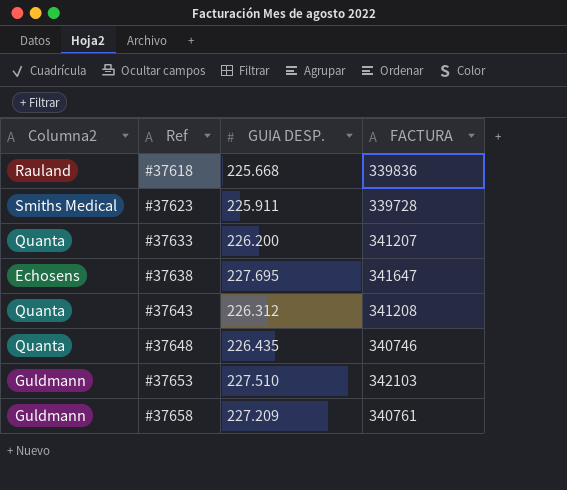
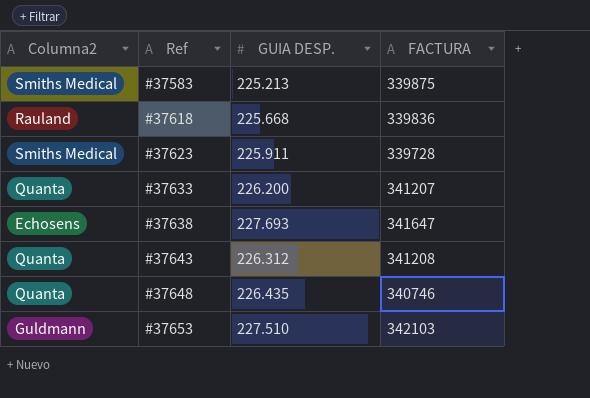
row #37658: Guldmann | 227.209 | 340761 -> none
row #37583: none -> Smiths Medical | 225.213 | 339875
#37638 | GUIA DESP.: 227.695 -> 227.693

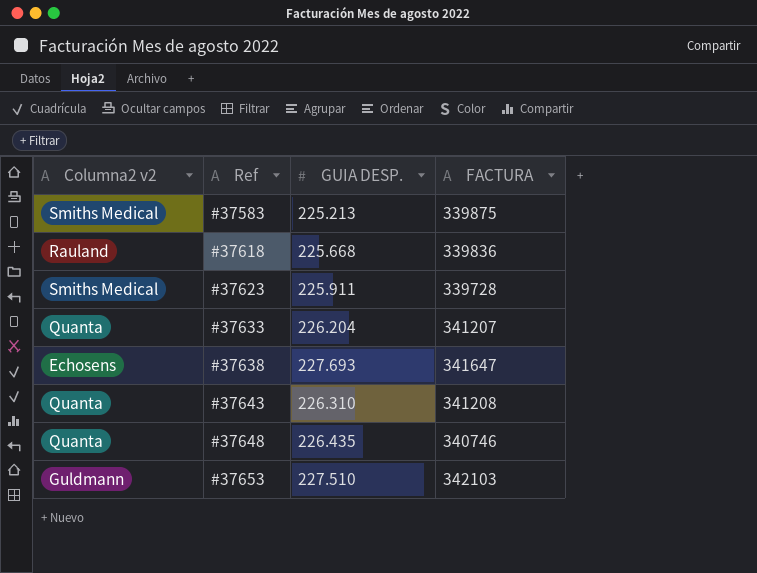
column name: Columna2 -> Columna2 v2
#37633 | GUIA DESP.: 226.200 -> 226.204
#37643 | GUIA DESP.: 226.312 -> 226.310

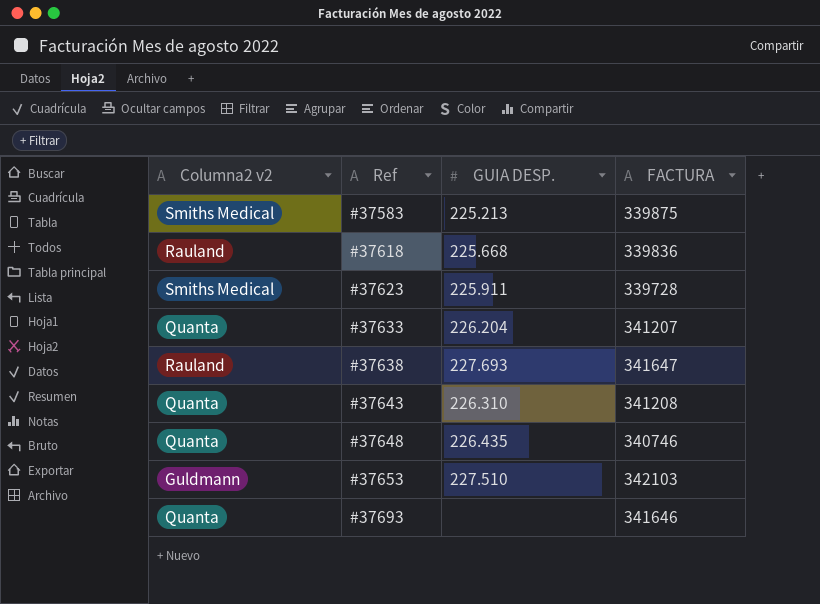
#37638 | Columna2 v2: Echosens -> Rauland
row #37693: none -> Quanta | none | 341646

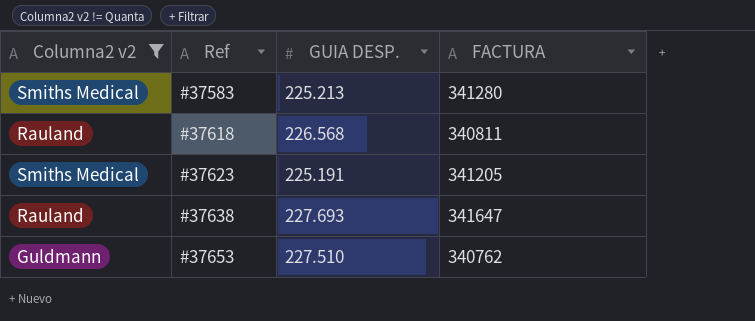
filter: none -> Columna2 v2 != Quanta
#37583 | FACTURA: 339875 -> 341280
#37618 | GUIA DESP.: 225.668 -> 226.568
#37618 | FACTURA: 339836 -> 340811
#37623 | GUIA DESP.: 225.911 -> 225.191
#37623 | FACTURA: 339728 -> 341205
#37653 | FACTURA: 342103 -> 340762

